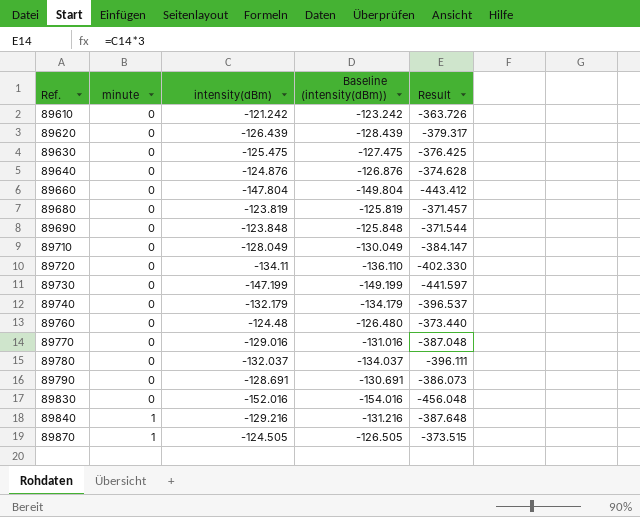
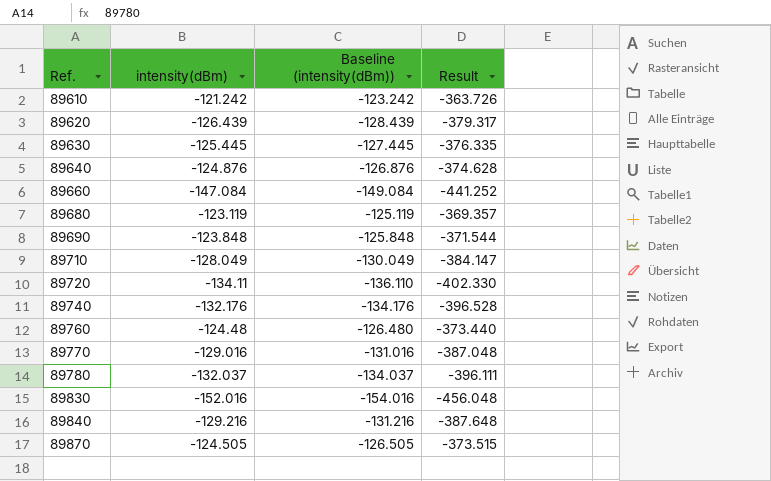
column minute | position: 2 -> none
row 89730: 0 | -147.199 | -149.199 | -441.597 -> none
row 89790: 0 | -128.691 | -130.691 | -386.073 -> none
89630 | intensity(dBm): -125.475 -> -125.445
89630 | Baseline (intensity(dBm)): -127.475 -> -127.445
89630 | Result: -376.425 -> -376.335
89660 | intensity(dBm): -147.804 -> -147.084
89660 | Baseline (intensity(dBm)): -149.804 -> -149.084
89660 | Result: -443.412 -> -441.252
89680 | intensity(dBm): -123.819 -> -123.119
89680 | Baseline (intensity(dBm)): -125.819 -> -125.119
89680 | Result: -371.457 -> -369.357
89740 | intensity(dBm): -132.179 -> -132.176
89740 | Baseline (intensity(dBm)): -134.179 -> -134.176
89740 | Result: -396.537 -> -396.528

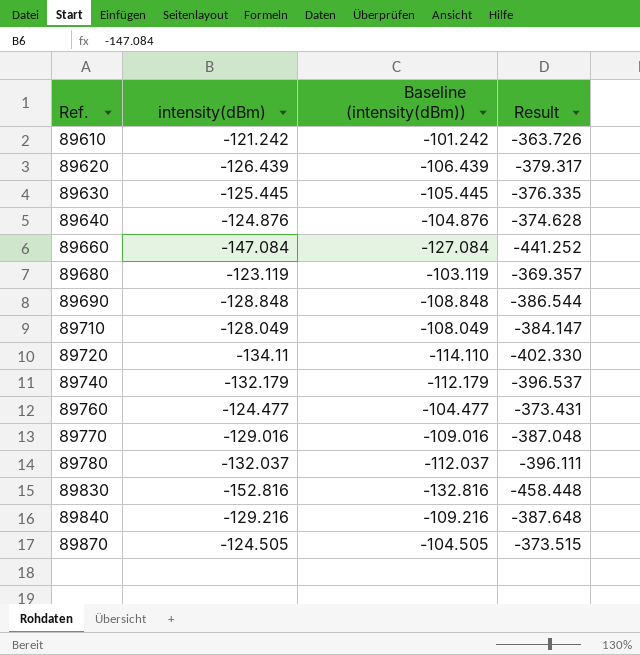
column Baseline (intensity(dBm)) | formula: [intensity(dBm)] - 2 -> [intensity(dBm)] + 20
89690 | intensity(dBm): -123.848 -> -128.848
89690 | Result: -371.544 -> -386.544
89740 | intensity(dBm): -132.176 -> -132.179
89740 | Result: -396.528 -> -396.537
89760 | intensity(dBm): -124.48 -> -124.477
89760 | Result: -373.440 -> -373.431
89830 | intensity(dBm): -152.016 -> -152.816
89830 | Result: -456.048 -> -458.448

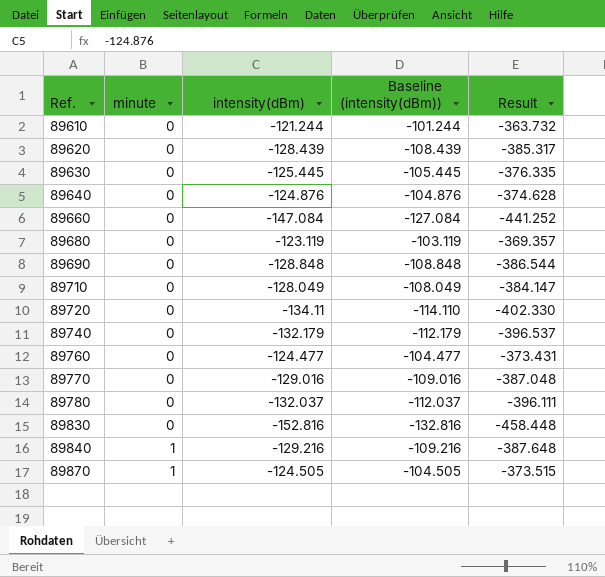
column minute | position: none -> 2
89610 | intensity(dBm): -121.242 -> -121.244
89610 | Baseline (intensity(dBm)): -101.242 -> -101.244
89610 | Result: -363.726 -> -363.732
89620 | intensity(dBm): -126.439 -> -128.439
89620 | Baseline (intensity(dBm)): -106.439 -> -108.439
89620 | Result: -379.317 -> -385.317

